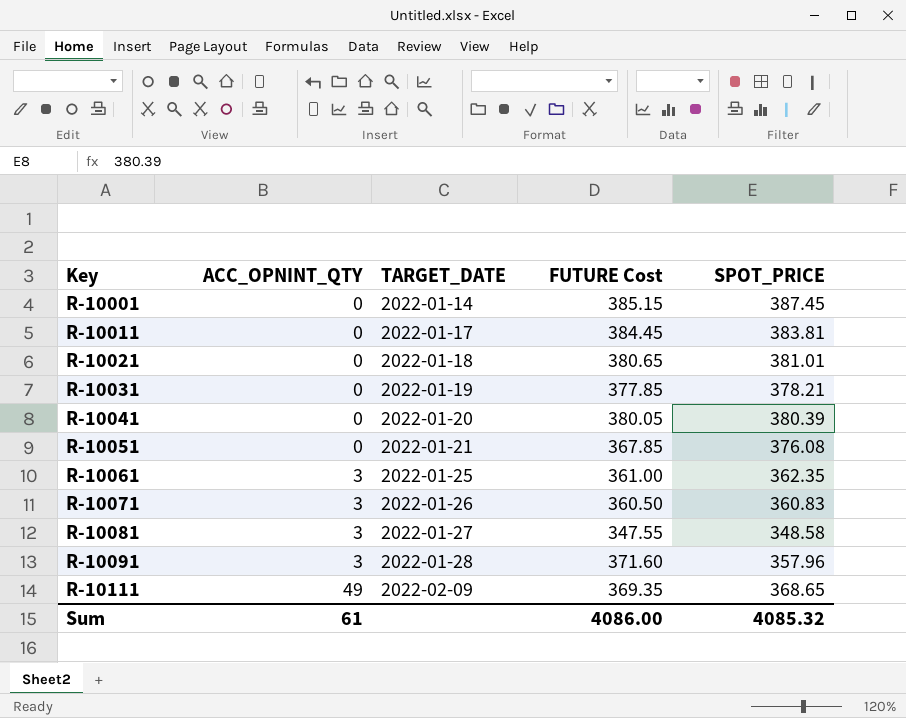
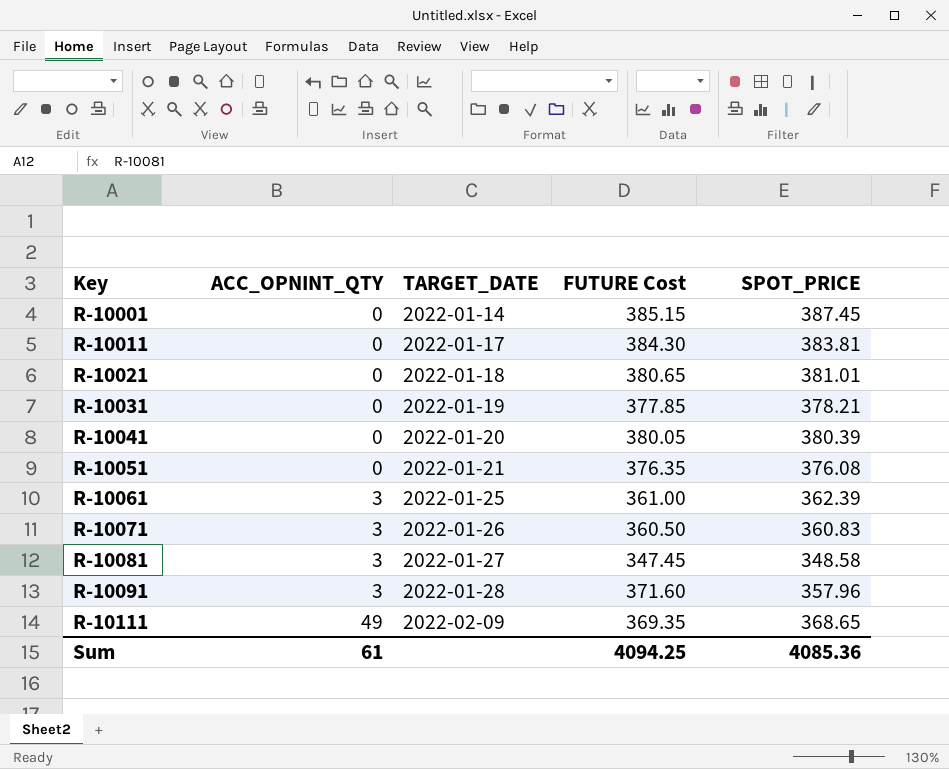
R-10011 | FUTURE Cost: 384.45 -> 384.30
R-10051 | FUTURE Cost: 367.85 -> 376.35
R-10061 | SPOT_PRICE: 362.35 -> 362.39
R-10081 | FUTURE Cost: 347.55 -> 347.45
Sum | FUTURE Cost: 4086.00 -> 4094.25
Sum | SPOT_PRICE: 4085.32 -> 4085.36

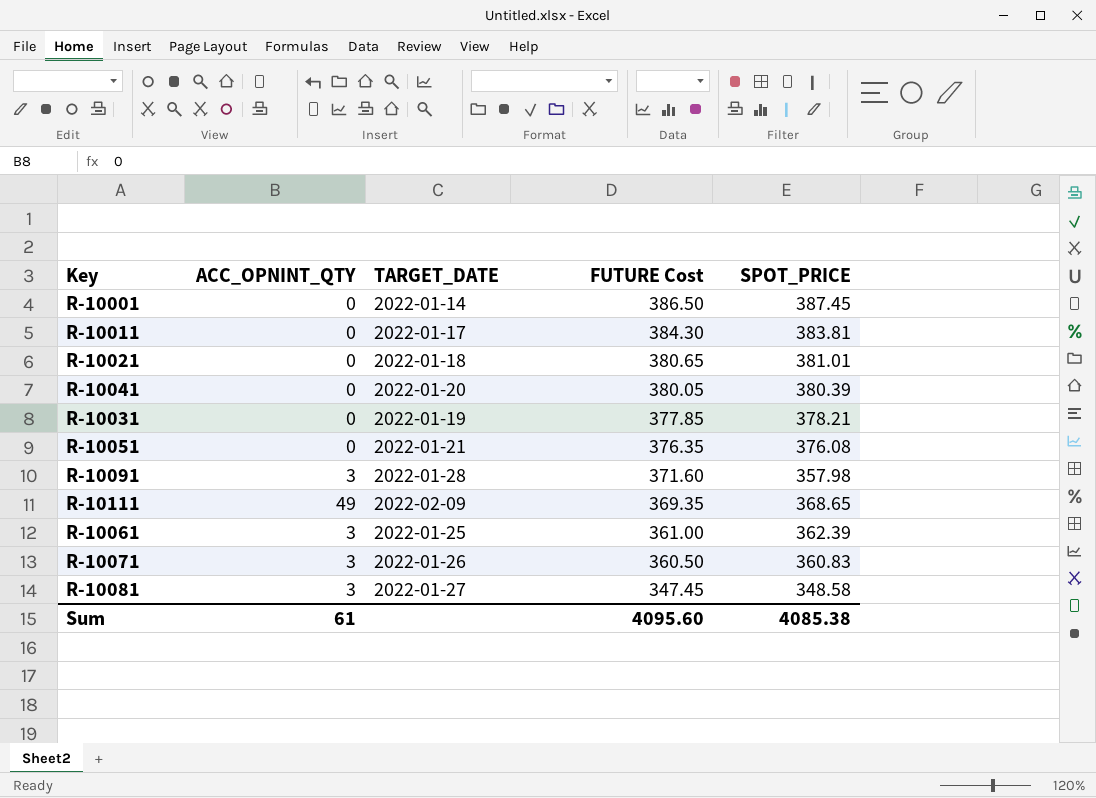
row order: Key ascending -> FUTURE Cost descending
R-10001 | FUTURE Cost: 385.15 -> 386.50
R-10091 | SPOT_PRICE: 357.96 -> 357.98
Sum | FUTURE Cost: 4094.25 -> 4095.60
Sum | SPOT_PRICE: 4085.36 -> 4085.38

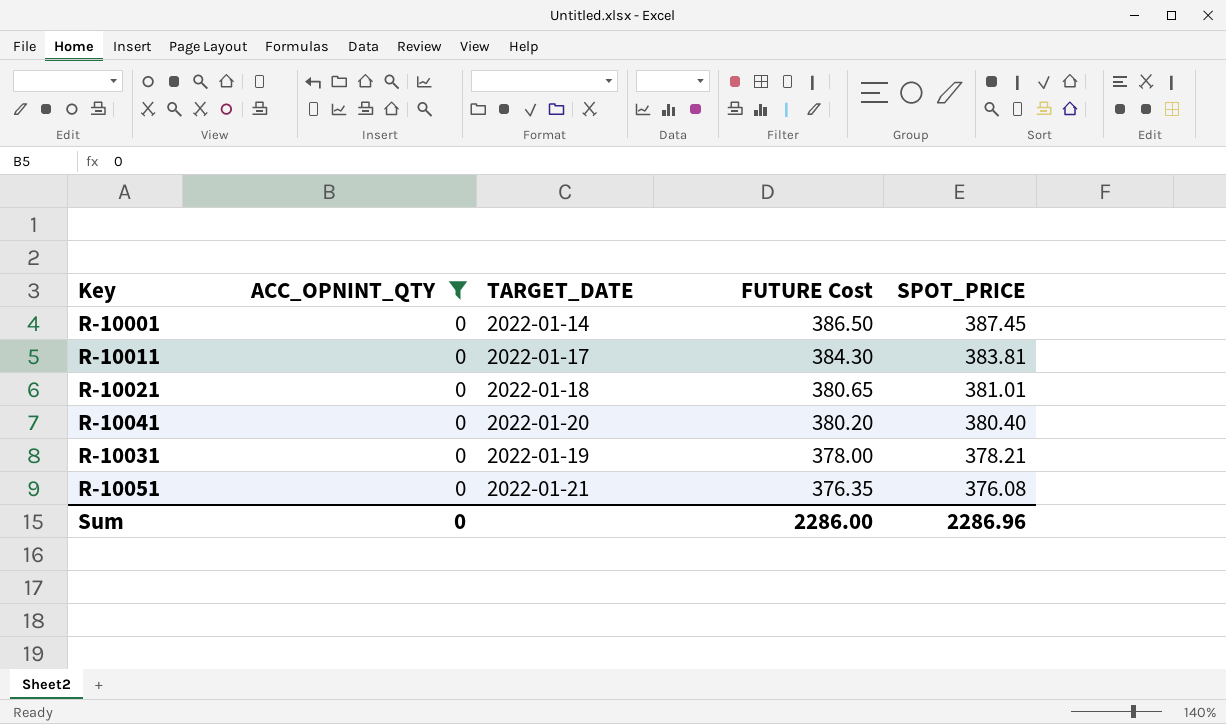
filter: none -> ACC_OPNINT_QTY = 0
R-10041 | FUTURE Cost: 380.05 -> 380.20
R-10041 | SPOT_PRICE: 380.39 -> 380.40
R-10031 | FUTURE Cost: 377.85 -> 378.00
Sum | ACC_OPNINT_QTY: 61 -> 0
Sum | FUTURE Cost: 4095.60 -> 2286.00
Sum | SPOT_PRICE: 4085.38 -> 2286.96

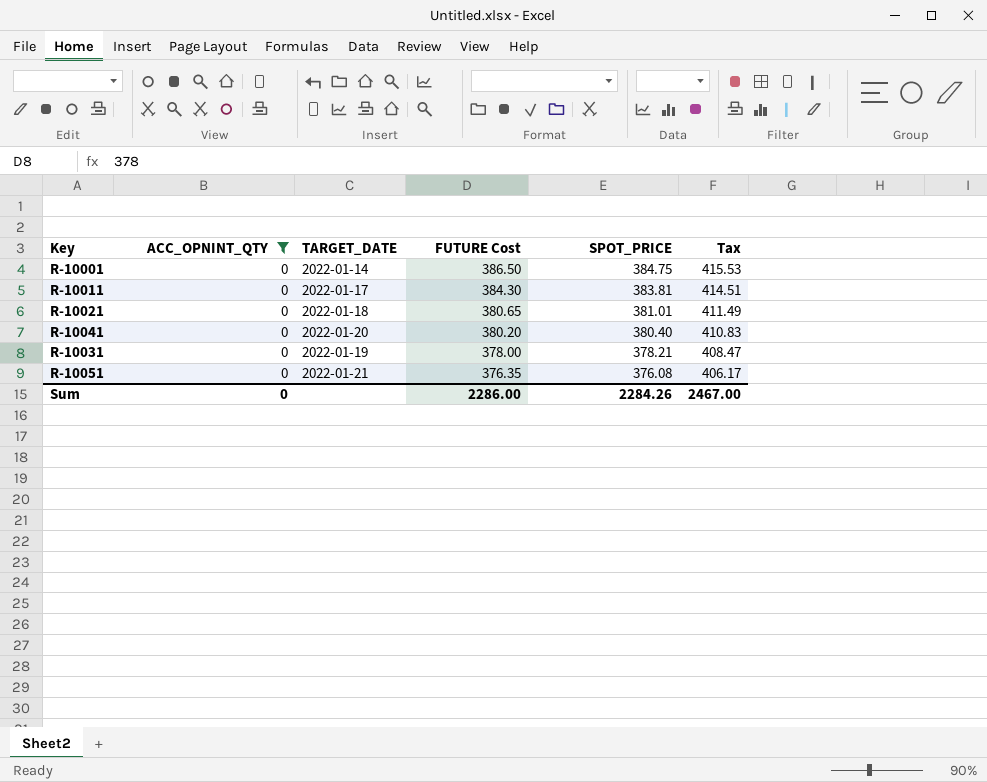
column Tax | formula: none -> [SPOT_PRICE] * 1.08
R-10001 | SPOT_PRICE: 387.45 -> 384.75
Sum | SPOT_PRICE: 2286.96 -> 2284.26

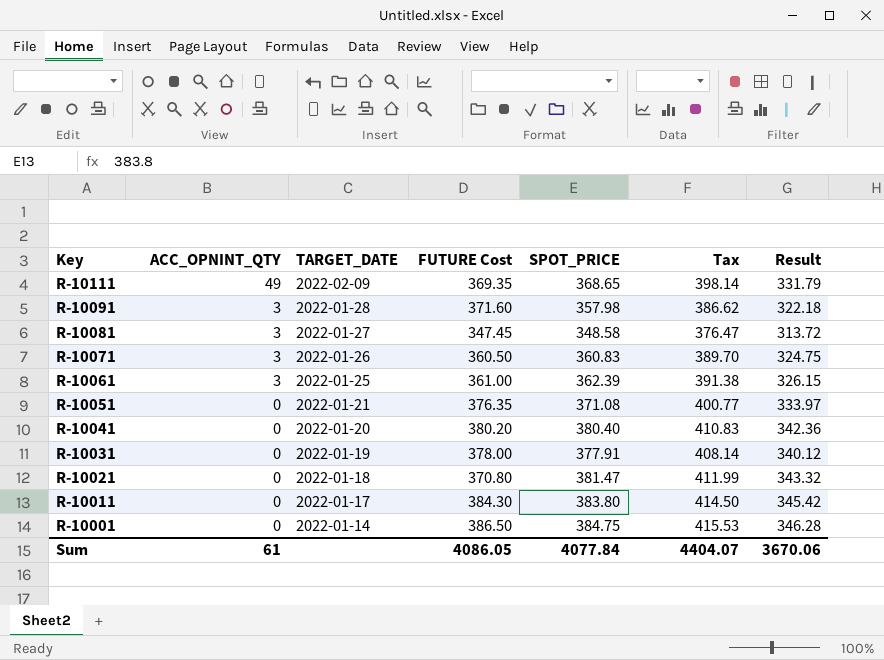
filter: ACC_OPNINT_QTY = 0 -> none
row order: FUTURE Cost descending -> Key descending
column Result | formula: none -> [SPOT_PRICE] * 0.9
R-10051 | SPOT_PRICE: 376.08 -> 371.08
R-10051 | Tax: 406.17 -> 400.77
R-10031 | SPOT_PRICE: 378.21 -> 377.91
R-10031 | Tax: 408.47 -> 408.14
R-10021 | FUTURE Cost: 380.65 -> 370.80
R-10021 | SPOT_PRICE: 381.01 -> 381.47
R-10021 | Tax: 411.49 -> 411.99
R-10011 | SPOT_PRICE: 383.81 -> 383.80
R-10011 | Tax: 414.51 -> 414.50
Sum | ACC_OPNINT_QTY: 0 -> 61
Sum | FUTURE Cost: 2286.00 -> 4086.05
Sum | SPOT_PRICE: 2284.26 -> 4077.84
Sum | Tax: 2467.00 -> 4404.07

